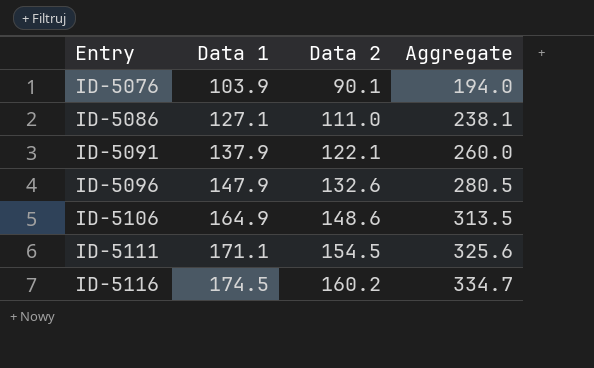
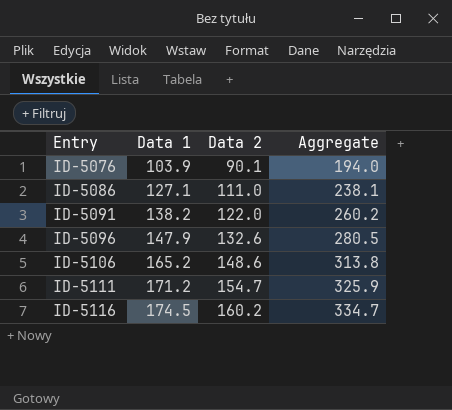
ID-5091 | Data 1: 137.9 -> 138.2
ID-5091 | Data 2: 122.1 -> 122.0
ID-5091 | Aggregate: 260.0 -> 260.2
ID-5106 | Data 1: 164.9 -> 165.2
ID-5106 | Aggregate: 313.5 -> 313.8
ID-5111 | Data 1: 171.1 -> 171.2
ID-5111 | Data 2: 154.5 -> 154.7
ID-5111 | Aggregate: 325.6 -> 325.9

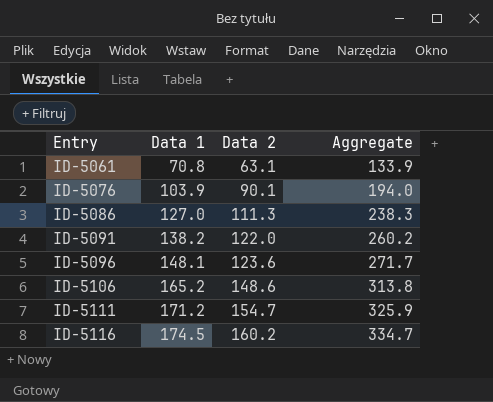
row ID-5061: none -> 70.8 | 63.1 | 133.9
ID-5086 | Data 1: 127.1 -> 127.0
ID-5086 | Data 2: 111.0 -> 111.3
ID-5086 | Aggregate: 238.1 -> 238.3
ID-5096 | Data 1: 147.9 -> 148.1
ID-5096 | Data 2: 132.6 -> 123.6
ID-5096 | Aggregate: 280.5 -> 271.7

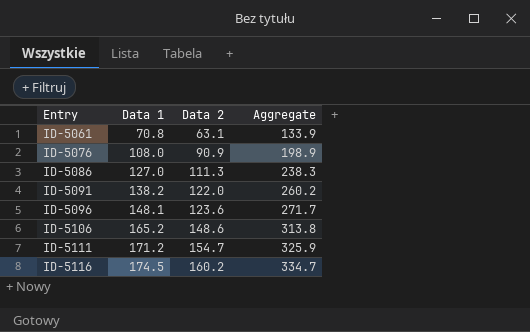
ID-5076 | Data 1: 103.9 -> 108.0
ID-5076 | Data 2: 90.1 -> 90.9
ID-5076 | Aggregate: 194.0 -> 198.9

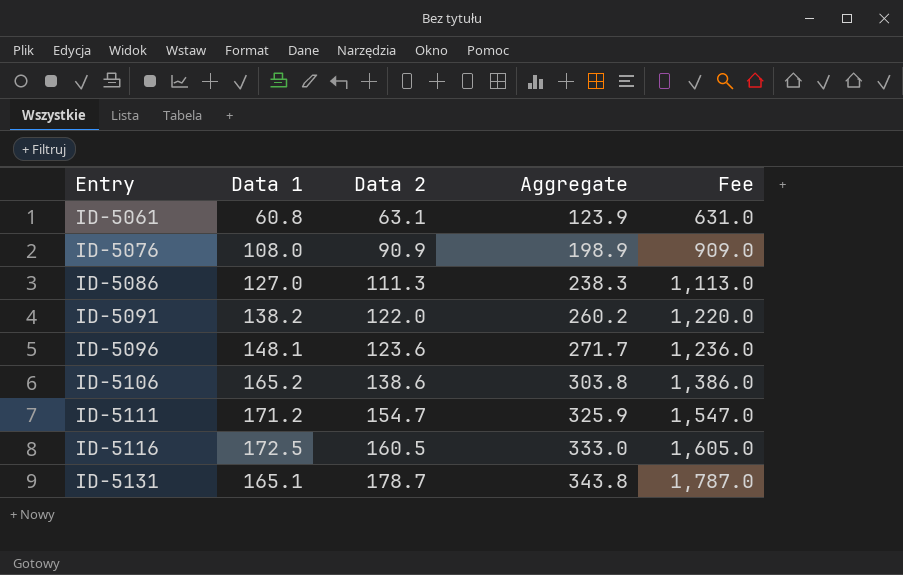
column Fee | formula: none -> [Data 2] * 10
ID-5061 | Data 1: 70.8 -> 60.8
ID-5061 | Aggregate: 133.9 -> 123.9
ID-5106 | Data 2: 148.6 -> 138.6
ID-5106 | Aggregate: 313.8 -> 303.8
ID-5116 | Data 1: 174.5 -> 172.5
ID-5116 | Data 2: 160.2 -> 160.5
ID-5116 | Aggregate: 334.7 -> 333.0
row ID-5131: none -> 165.1 | 178.7 | 343.8 | 1,787.0

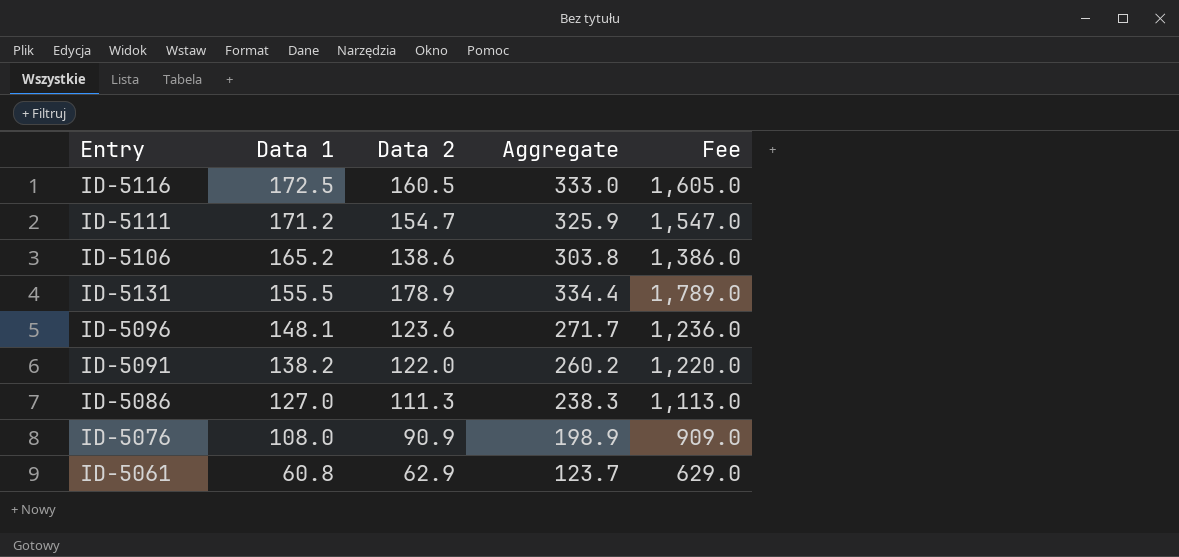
row order: Entry ascending -> Data 1 descending
ID-5131 | Data 1: 165.1 -> 155.5
ID-5131 | Data 2: 178.7 -> 178.9
ID-5131 | Aggregate: 343.8 -> 334.4
ID-5131 | Fee: 1,787.0 -> 1,789.0
ID-5061 | Data 2: 63.1 -> 62.9
ID-5061 | Aggregate: 123.9 -> 123.7
ID-5061 | Fee: 631.0 -> 629.0

